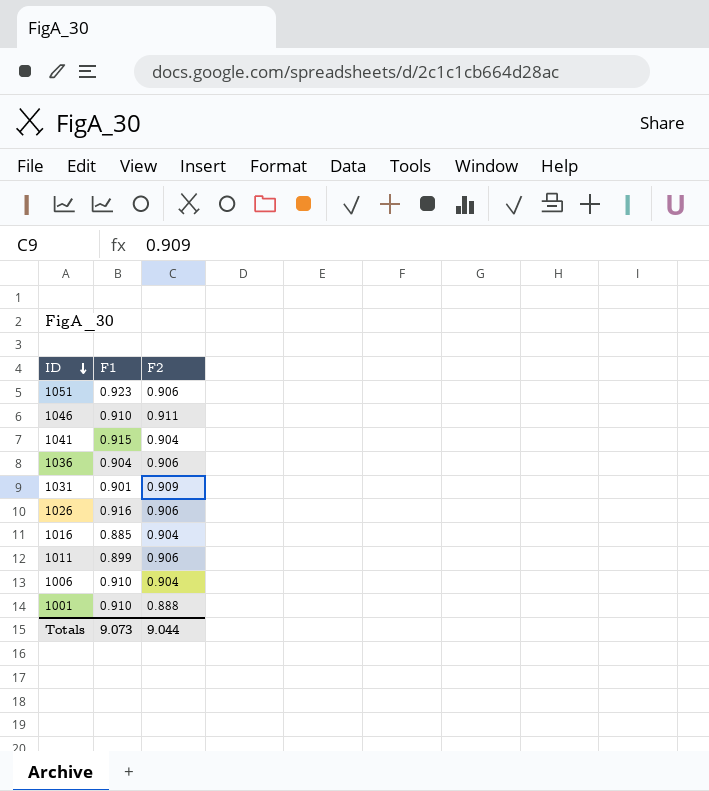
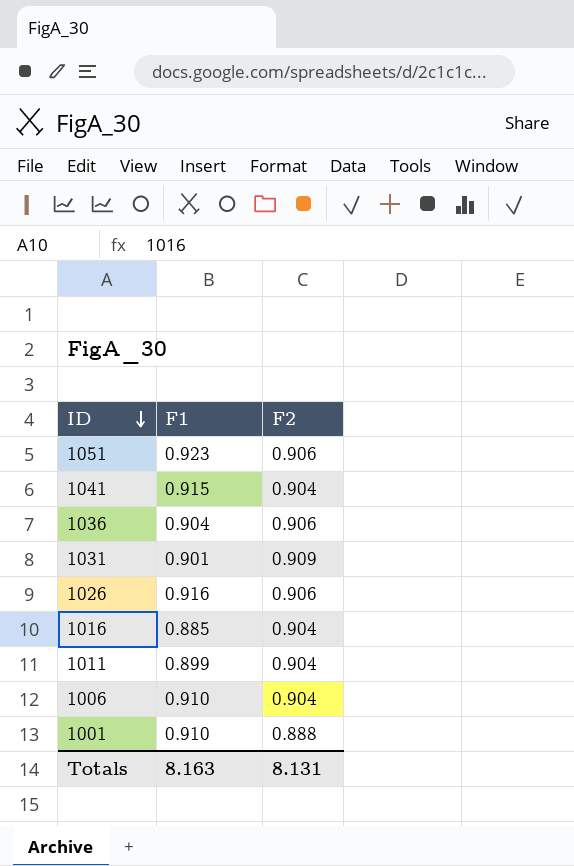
row 1046: 0.910 | 0.911 -> none
1011 | F2: 0.906 -> 0.904
Totals | F1: 9.073 -> 8.163
Totals | F2: 9.044 -> 8.131

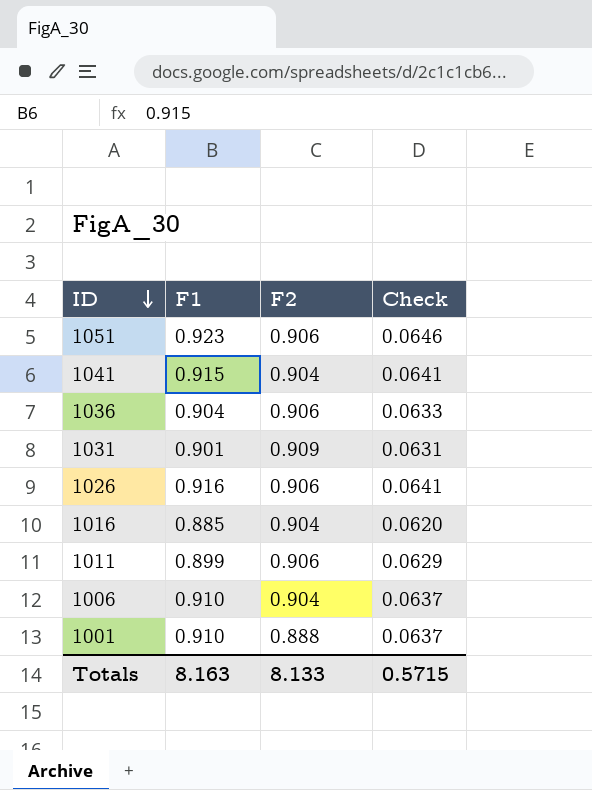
column Check | formula: none -> [F1] * 0.07
1011 | F2: 0.904 -> 0.906
Totals | F2: 8.131 -> 8.133

